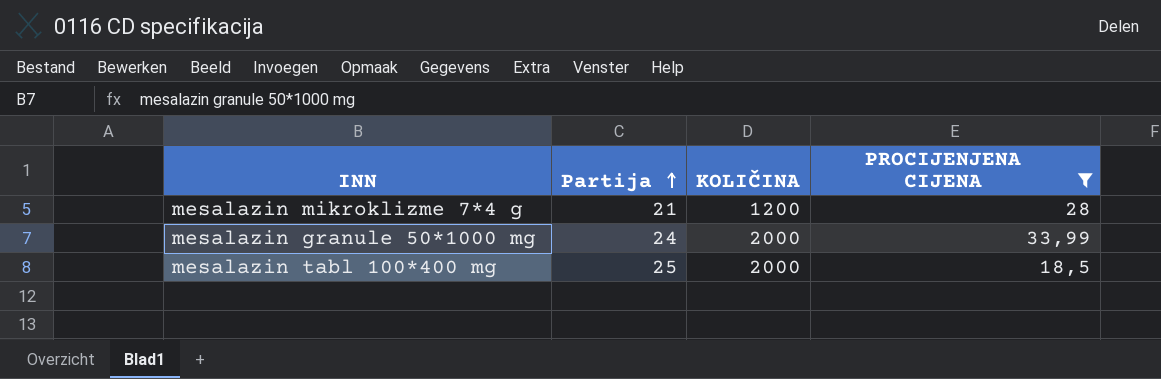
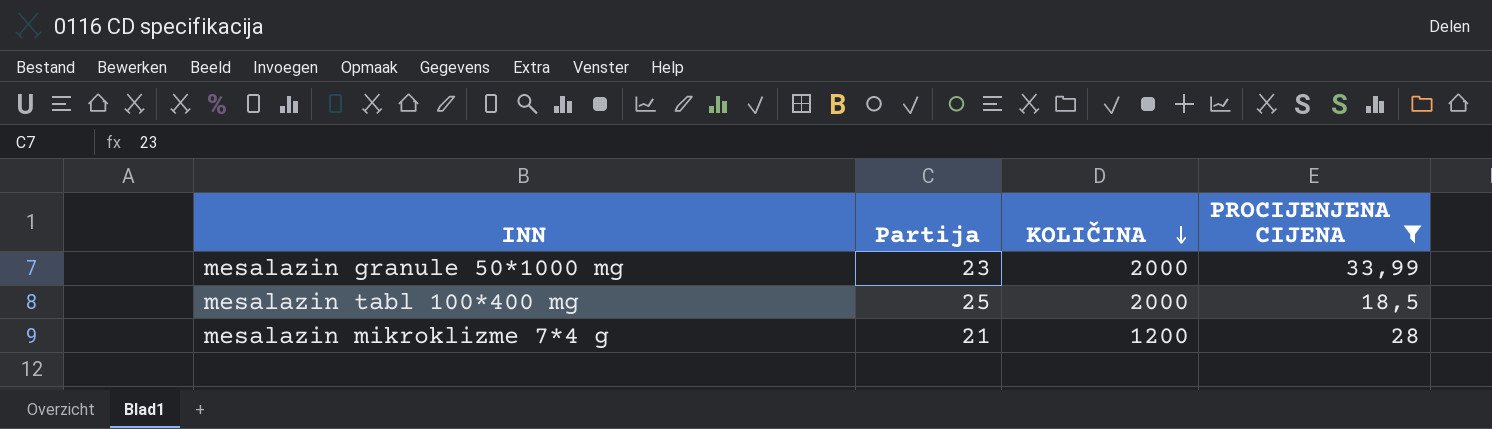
row order: Partija ascending -> KOLIČINA descending
mesalazin granule 50*1000 mg | Partija: 24 -> 23

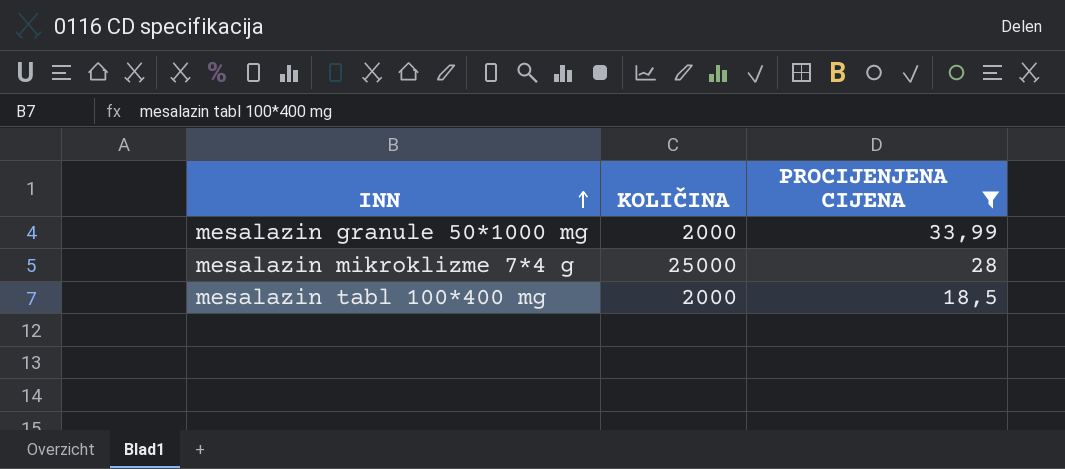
row order: KOLIČINA descending -> INN ascending
column Partija | position: 2 -> none
mesalazin mikroklizme 7*4 g | KOLIČINA: 1200 -> 25000

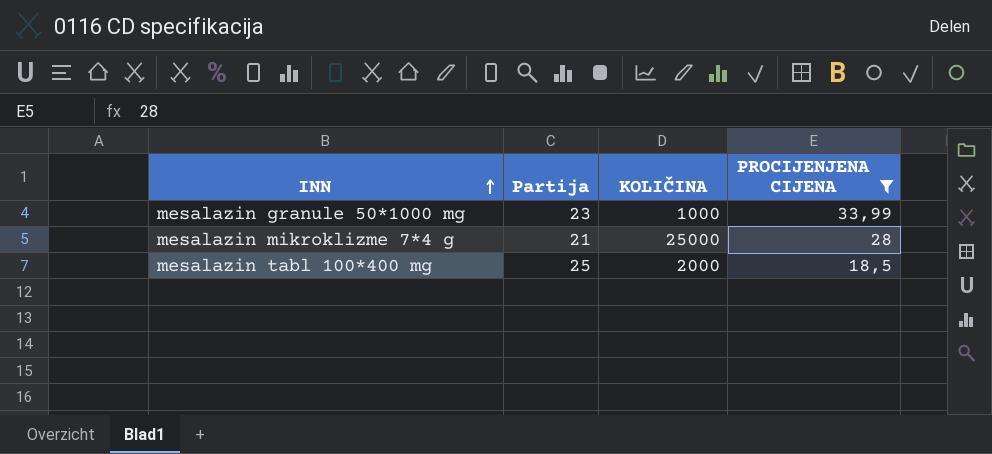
column Partija | position: none -> 2
mesalazin granule 50*1000 mg | KOLIČINA: 2000 -> 1000

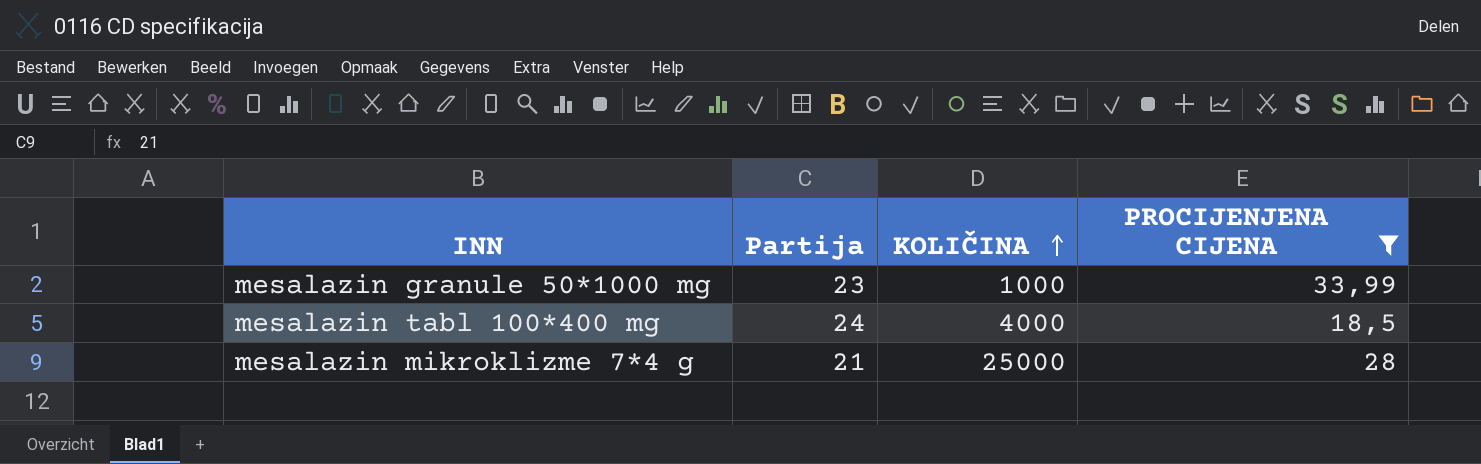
row order: INN ascending -> KOLIČINA ascending
mesalazin tabl 100*400 mg | Partija: 25 -> 24
mesalazin tabl 100*400 mg | KOLIČINA: 2000 -> 4000

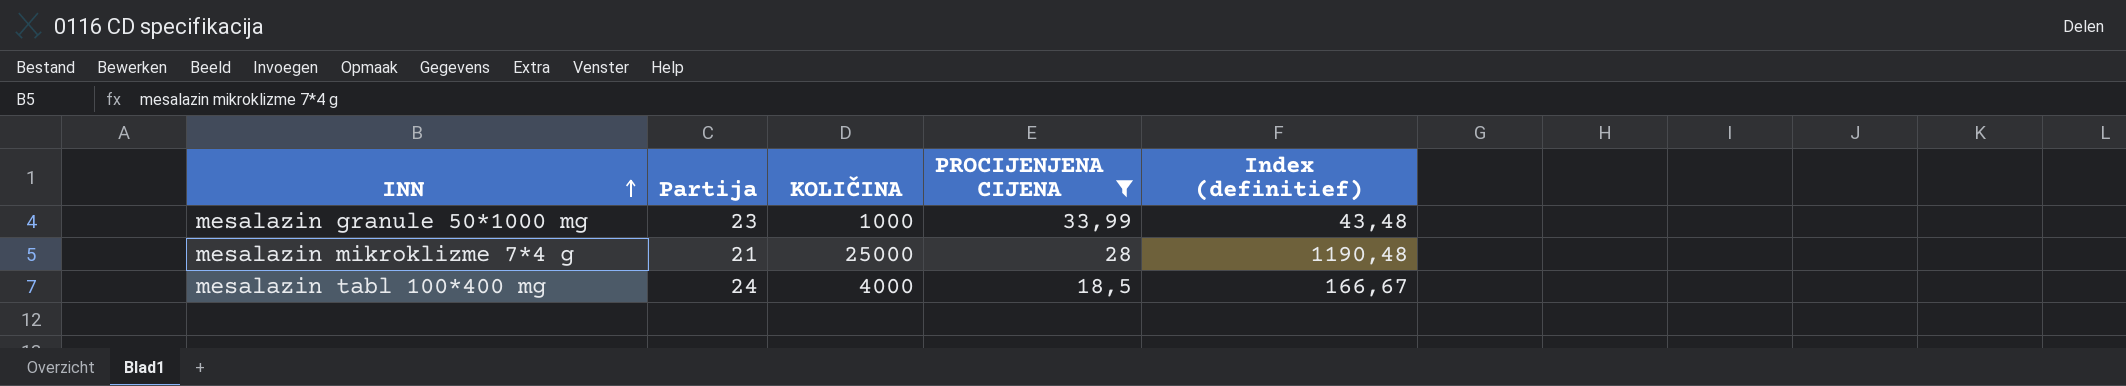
row order: KOLIČINA ascending -> INN ascending
column Index (definitief) | formula: none -> [KOLIČINA] / [Partija]

